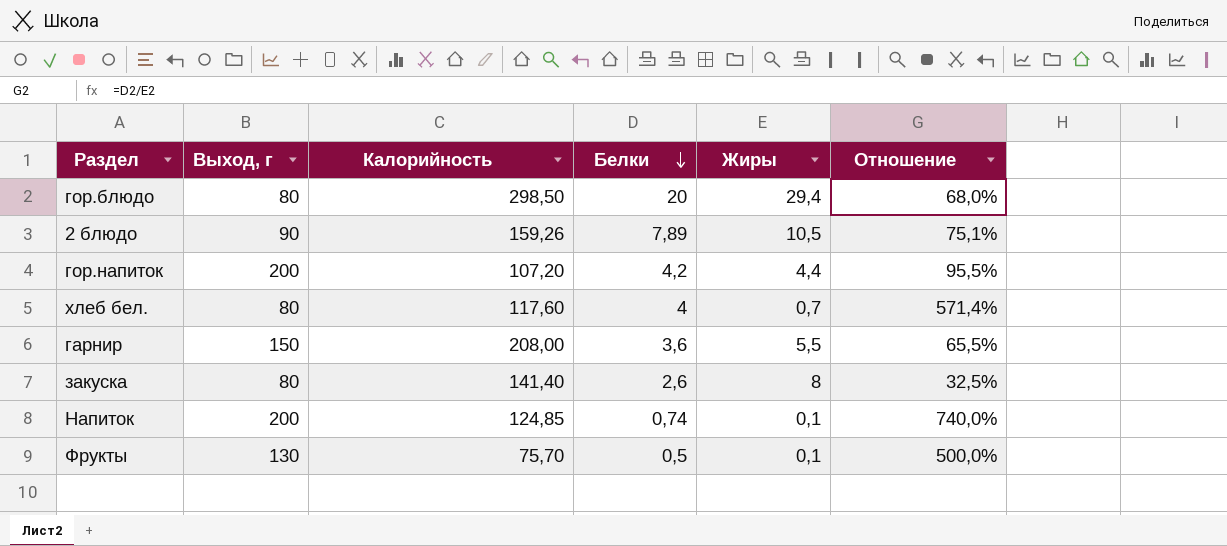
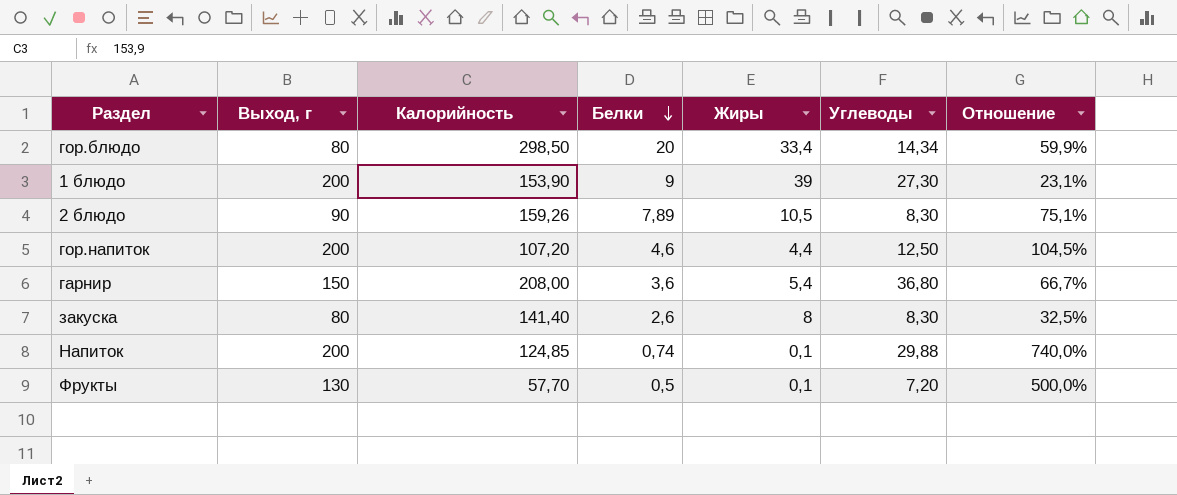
column Углеводы | position: none -> 6
row хлеб бел.: 80 | 117,60 | 4 | 0,7 | 571,4% -> none
гор.блюдо | Жиры: 29,4 -> 33,4
гор.блюдо | Отношение: 68,0% -> 59,9%
row 1 блюдо: none -> 200 | 153,90 | 9 | 39 | 27,30 | 23,1%
гор.напиток | Белки: 4,2 -> 4,6
гор.напиток | Отношение: 95,5% -> 104,5%
гарнир | Жиры: 5,5 -> 5,4
гарнир | Отношение: 65,5% -> 66,7%
Фрукты | Калорийность: 75,70 -> 57,70

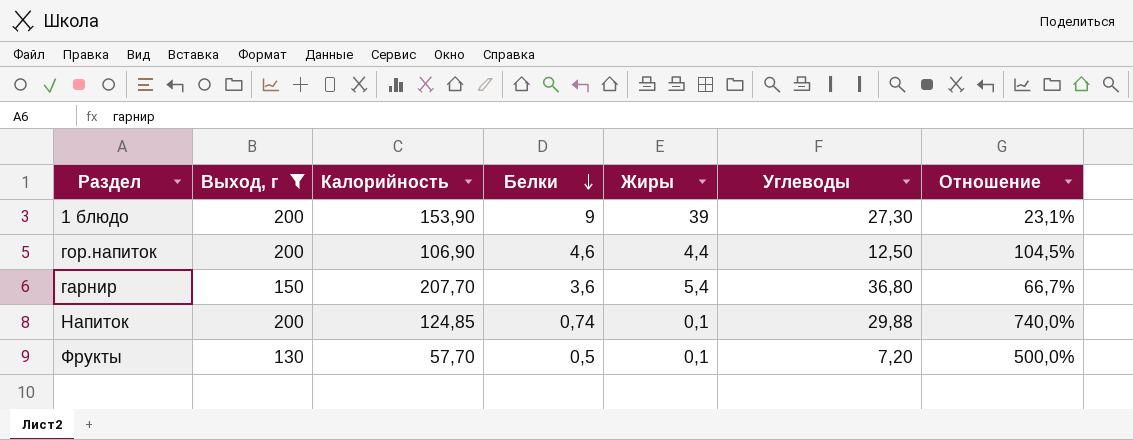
filter: none -> Выход, г >= 130
гор.напиток | Калорийность: 107,20 -> 106,90
гарнир | Калорийность: 208,00 -> 207,70

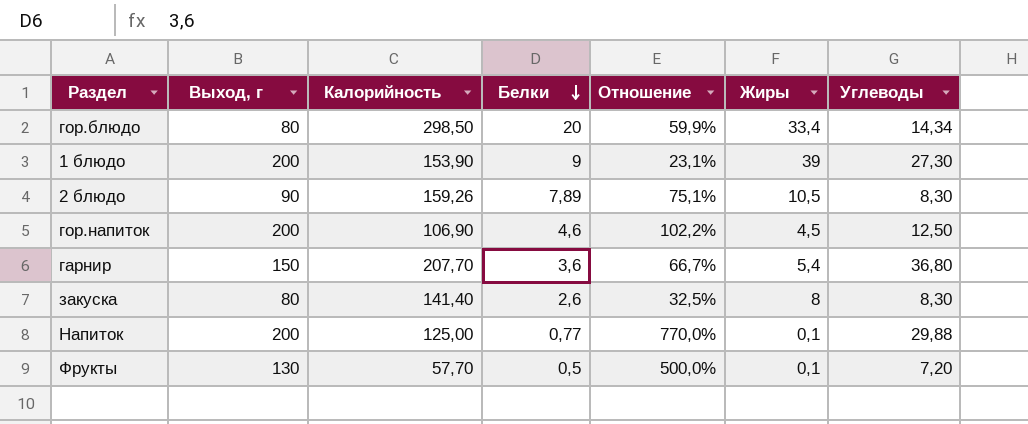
filter: Выход, г >= 130 -> none
column Отношение | position: 7 -> 5
гор.напиток | Отношение: 104,5% -> 102,2%
гор.напиток | Жиры: 4,4 -> 4,5
Напиток | Калорийность: 124,85 -> 125,00
Напиток | Белки: 0,74 -> 0,77
Напиток | Отношение: 740,0% -> 770,0%

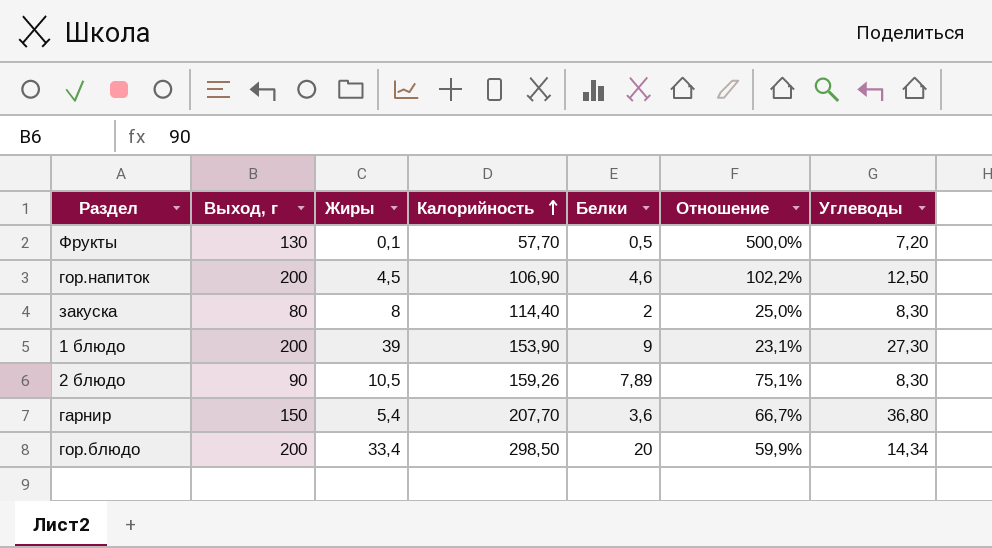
row order: Белки descending -> Калорийность ascending
column Жиры | position: 6 -> 3
row Напиток: 200 | 125,00 | 0,77 | 770,0% | 0,1 | 29,88 -> none
закуска | Калорийность: 141,40 -> 114,40
закуска | Белки: 2,6 -> 2
закуска | Отношение: 32,5% -> 25,0%
гор.блюдо | Выход, г: 80 -> 200

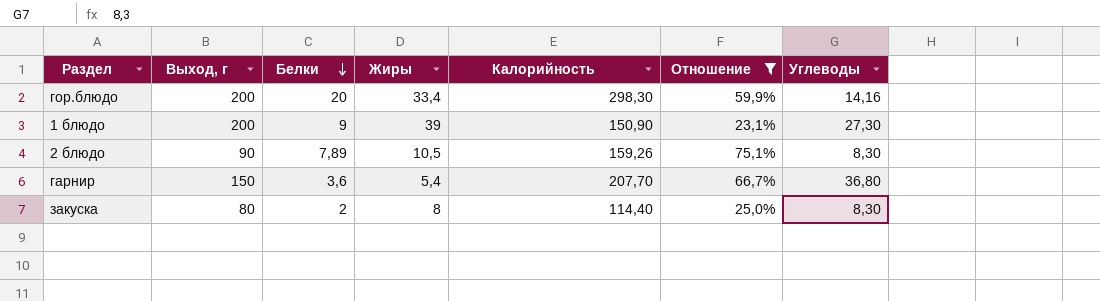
filter: none -> Отношение <= 75,1%
row order: Калорийность ascending -> Белки descending
column Белки | position: 5 -> 3
гор.блюдо | Калорийность: 298,50 -> 298,30
гор.блюдо | Углеводы: 14,34 -> 14,16
1 блюдо | Калорийность: 153,90 -> 150,90

